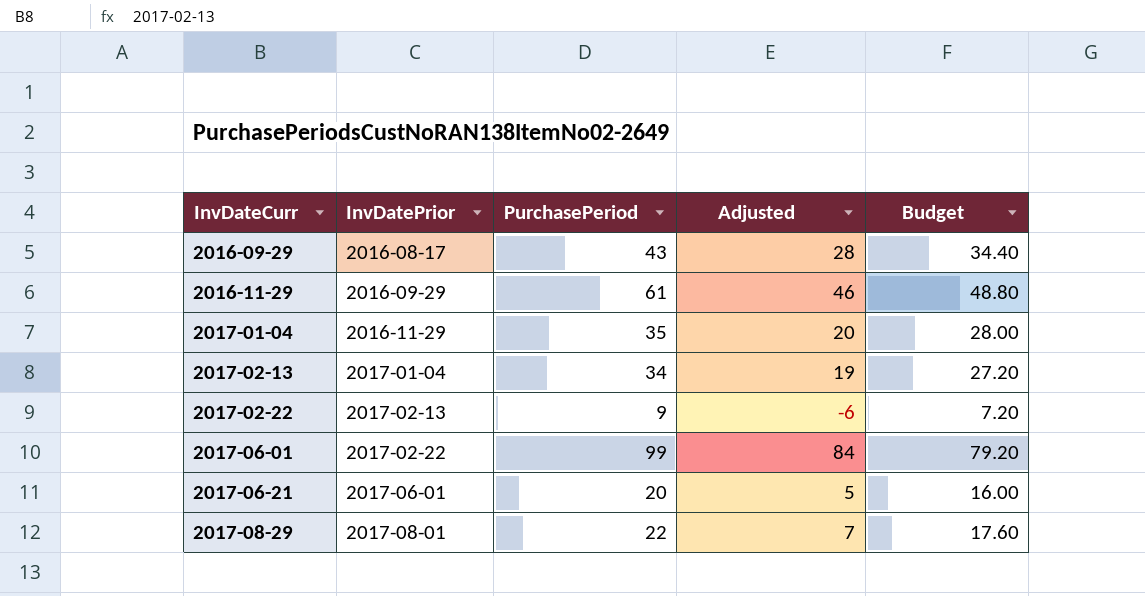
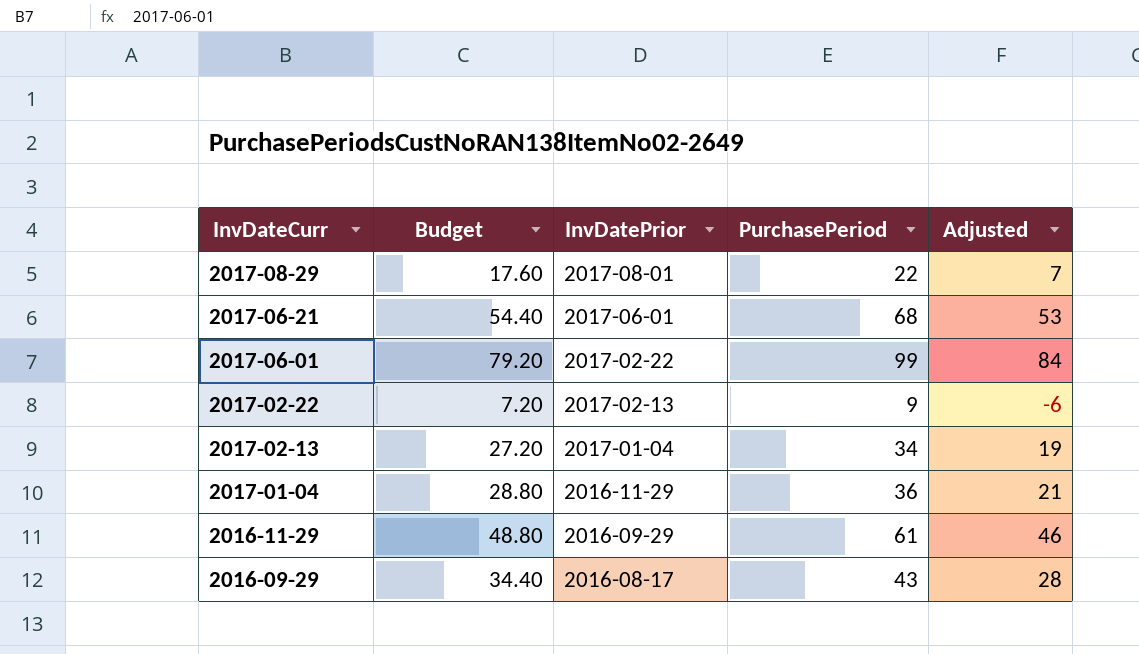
row order: InvDateCurr ascending -> InvDateCurr descending
column Budget | position: 5 -> 2
2017-06-21 | Budget: 16.00 -> 54.40
2017-06-21 | PurchasePeriod: 20 -> 68
2017-06-21 | Adjusted: 5 -> 53
2017-01-04 | Budget: 28.00 -> 28.80
2017-01-04 | PurchasePeriod: 35 -> 36
2017-01-04 | Adjusted: 20 -> 21

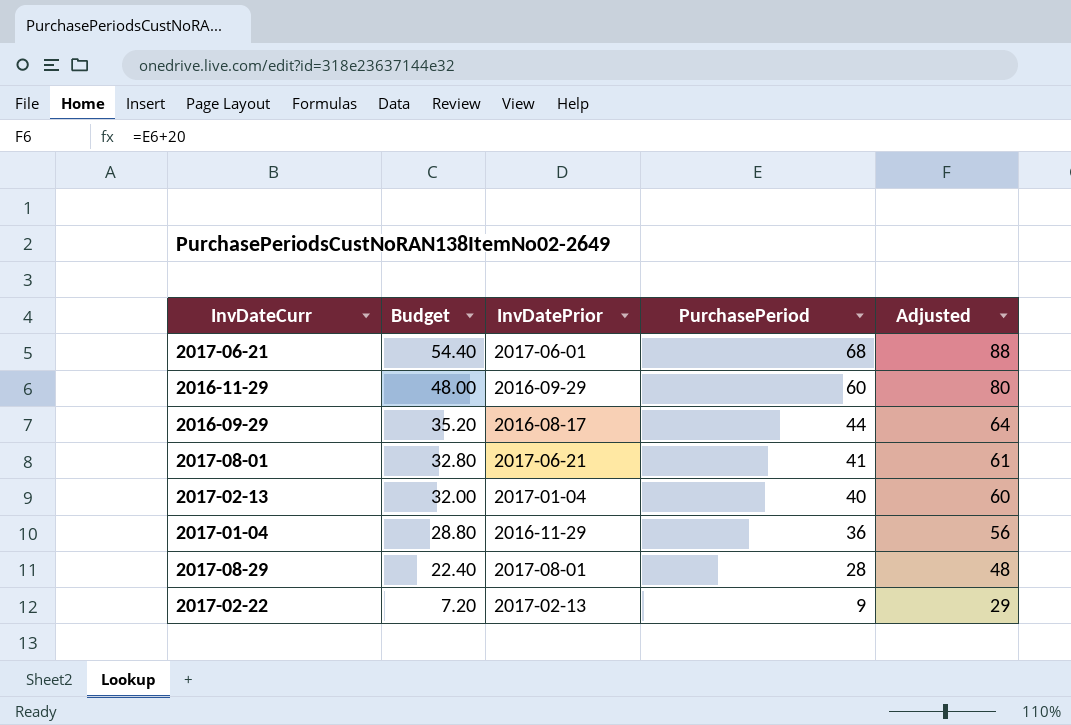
row order: InvDateCurr descending -> Budget descending
column Adjusted | formula: [PurchasePeriod] - 15 -> [PurchasePeriod] + 20
row 2017-06-01: 79.20 | 2017-02-22 | 99 | 84 -> none
2016-11-29 | Budget: 48.80 -> 48.00
2016-11-29 | PurchasePeriod: 61 -> 60
2016-09-29 | Budget: 34.40 -> 35.20
2016-09-29 | PurchasePeriod: 43 -> 44
row 2017-08-01: none -> 32.80 | 2017-06-21 | 41 | 61
2017-02-13 | Budget: 27.20 -> 32.00
2017-02-13 | PurchasePeriod: 34 -> 40
2017-08-29 | Budget: 17.60 -> 22.40
2017-08-29 | PurchasePeriod: 22 -> 28

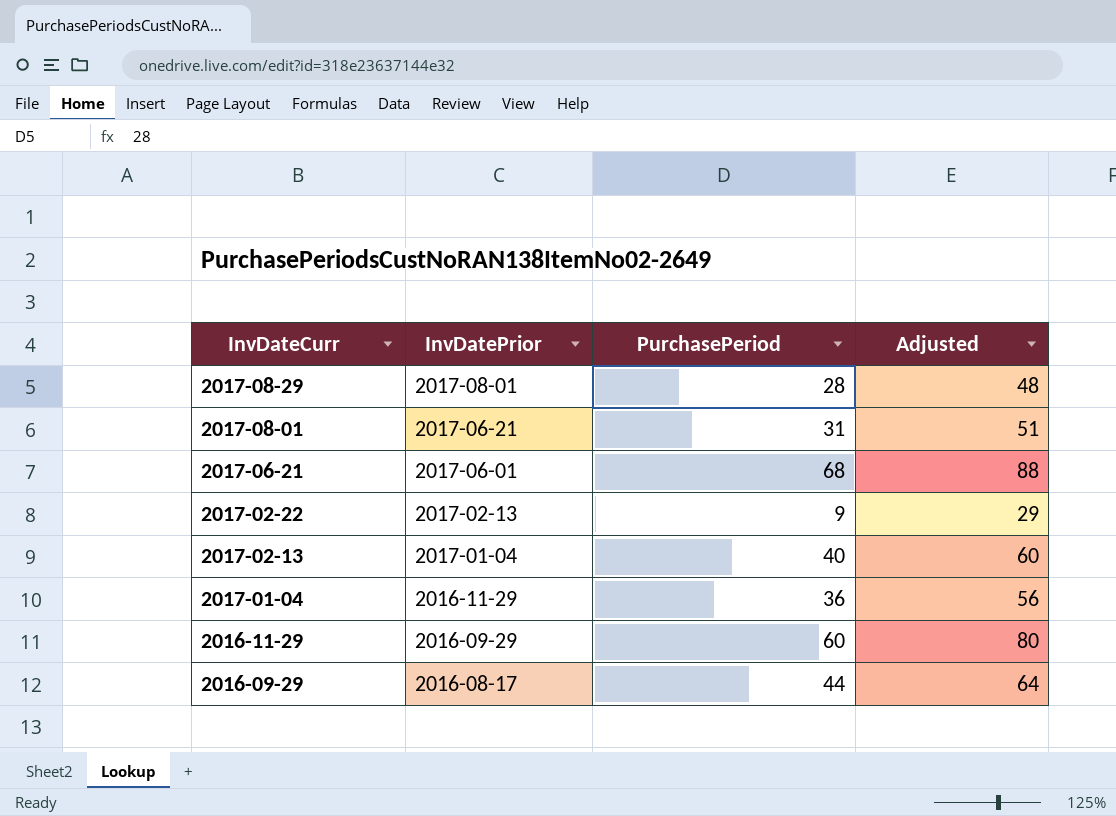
row order: Budget descending -> InvDateCurr descending
column Budget | formula: [PurchasePeriod] * 0.8 -> none
2017-08-01 | PurchasePeriod: 41 -> 31
2017-08-01 | Adjusted: 61 -> 51

